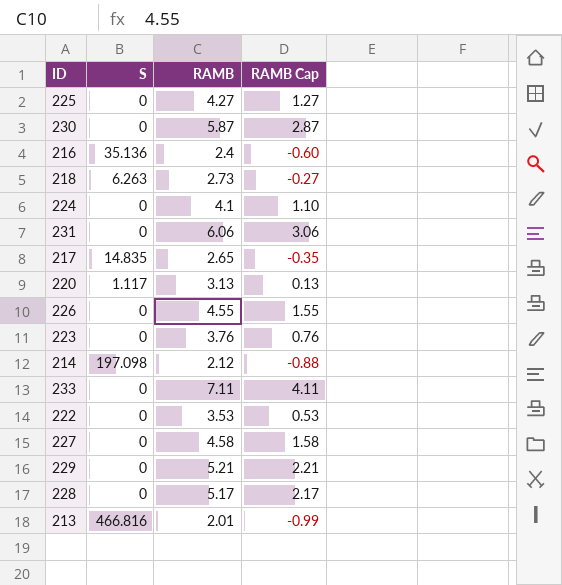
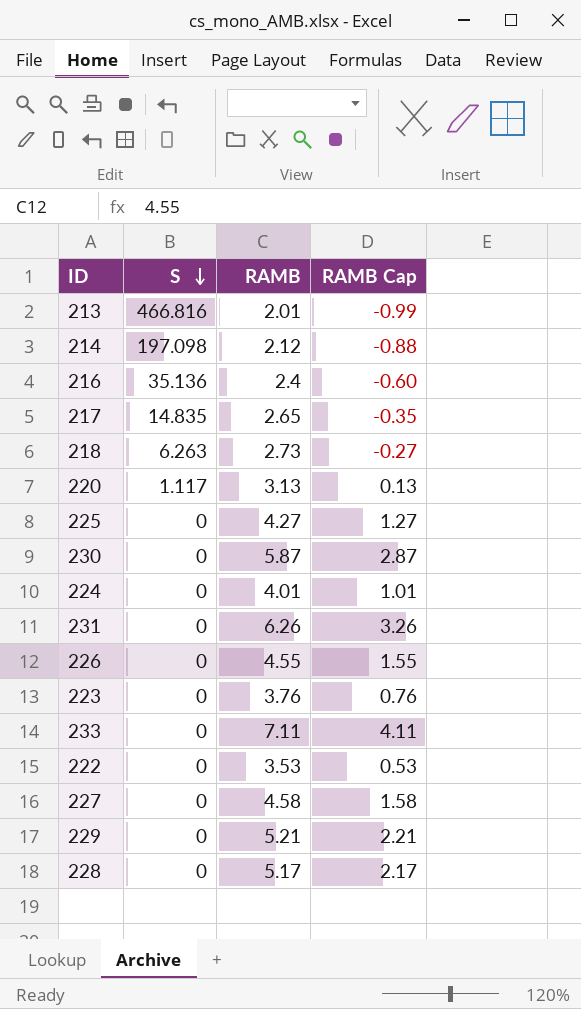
row order: none -> S descending
224 | RAMB: 4.1 -> 4.01
224 | RAMB Cap: 1.10 -> 1.01
231 | RAMB: 6.06 -> 6.26
231 | RAMB Cap: 3.06 -> 3.26

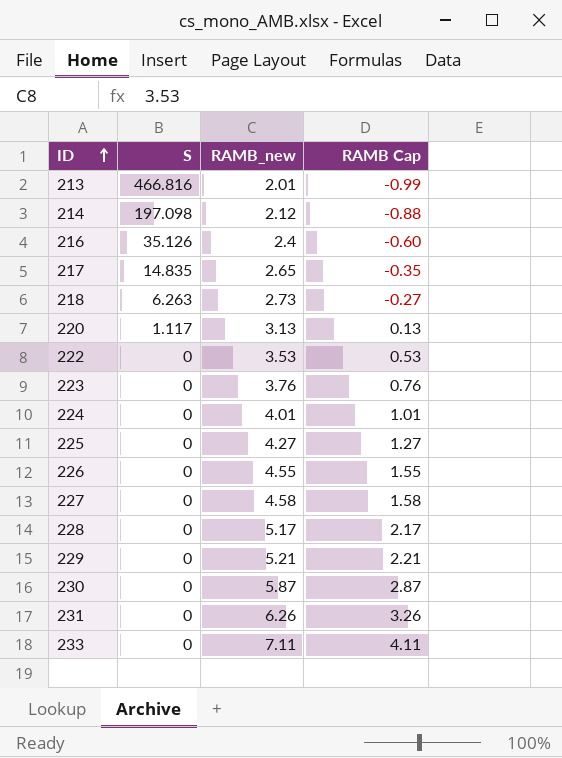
row order: S descending -> ID ascending
column name: RAMB -> RAMB_new
216 | S: 35.136 -> 35.126

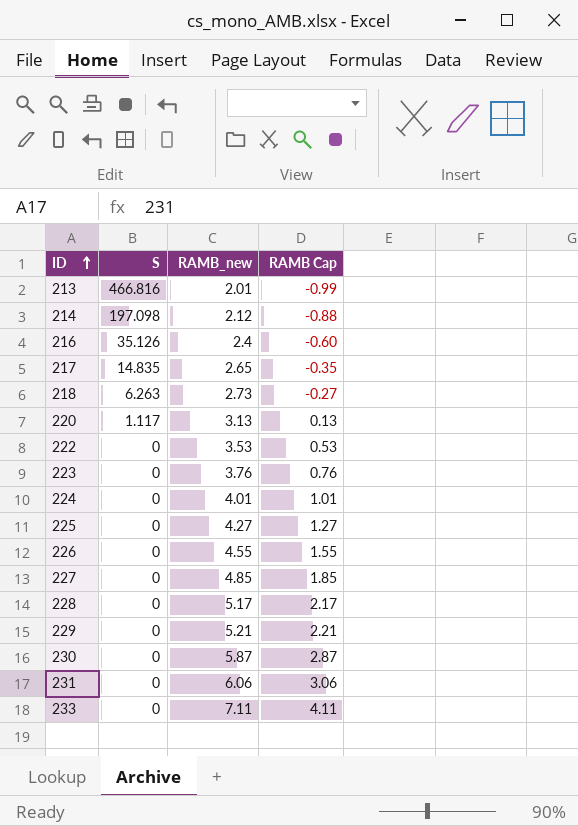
227 | RAMB_new: 4.58 -> 4.85
227 | RAMB Cap: 1.58 -> 1.85
231 | RAMB_new: 6.26 -> 6.06
231 | RAMB Cap: 3.26 -> 3.06

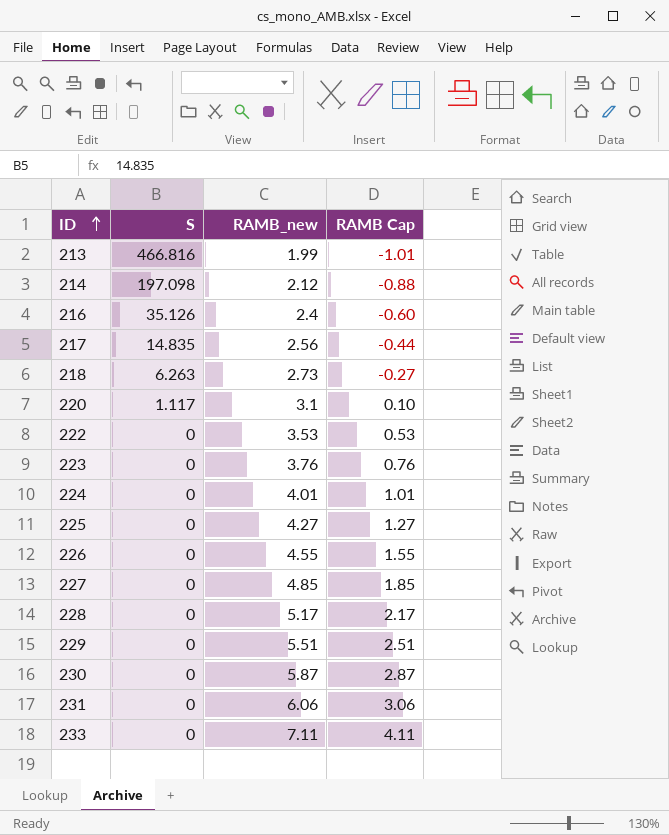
213 | RAMB_new: 2.01 -> 1.99
213 | RAMB Cap: -0.99 -> -1.01
217 | RAMB_new: 2.65 -> 2.56
217 | RAMB Cap: -0.35 -> -0.44
220 | RAMB_new: 3.13 -> 3.1
220 | RAMB Cap: 0.13 -> 0.10
229 | RAMB_new: 5.21 -> 5.51
229 | RAMB Cap: 2.21 -> 2.51

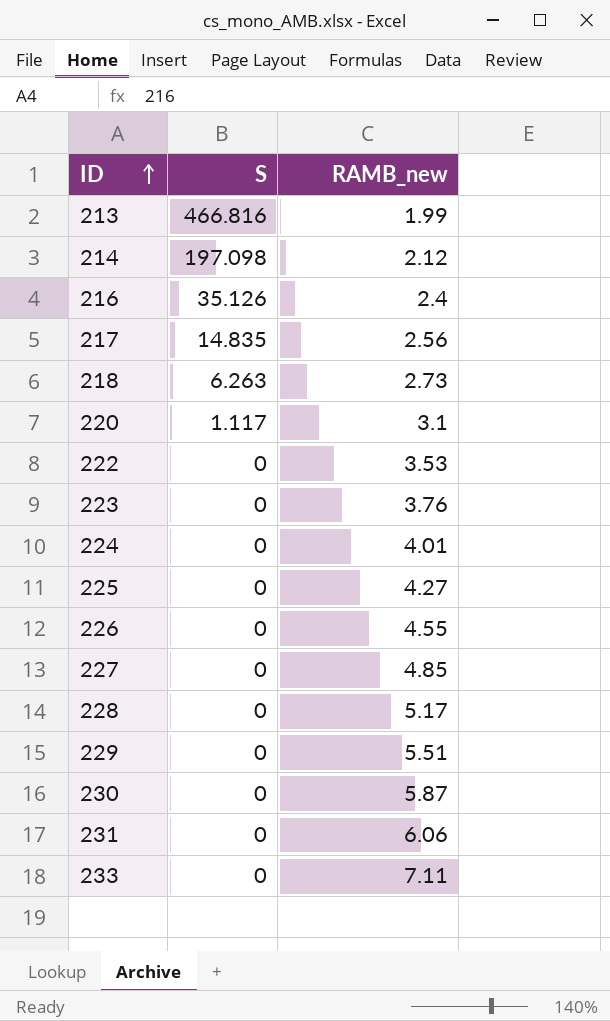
column RAMB Cap | formula: [RAMB_new] - 3 -> none

